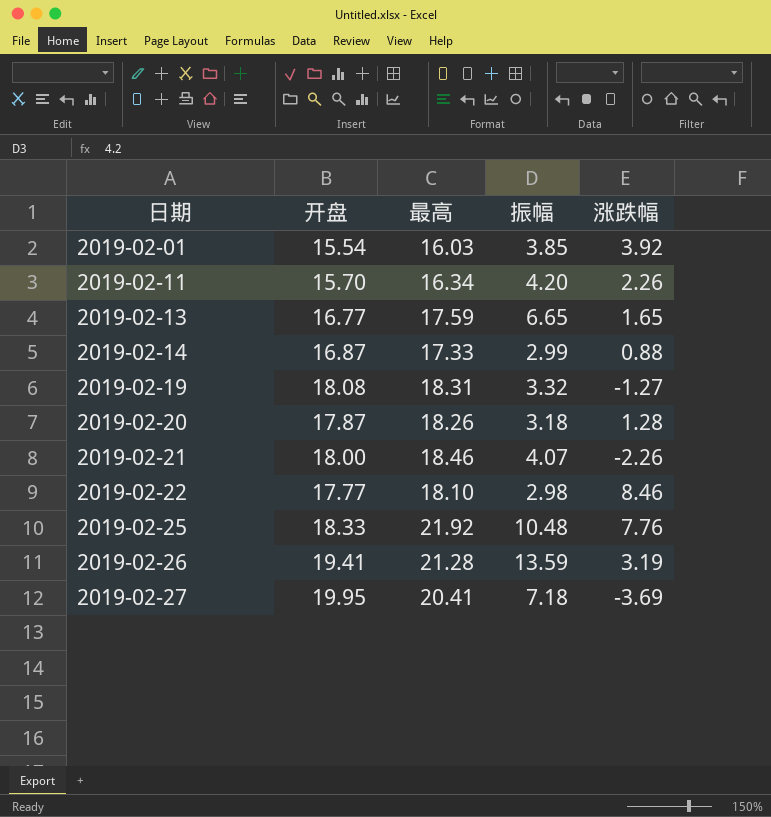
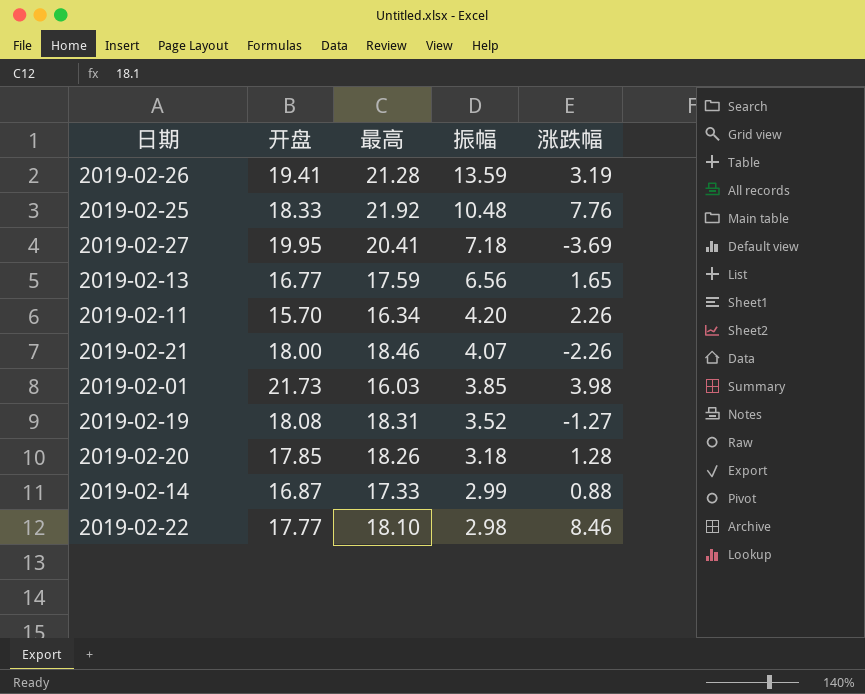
row order: 日期 ascending -> 振幅 descending
2019-02-13 | 振幅: 6.65 -> 6.56
2019-02-01 | 开盘: 15.54 -> 21.73
2019-02-01 | 涨跌幅: 3.92 -> 3.98
2019-02-19 | 振幅: 3.32 -> 3.52
2019-02-20 | 开盘: 17.87 -> 17.85

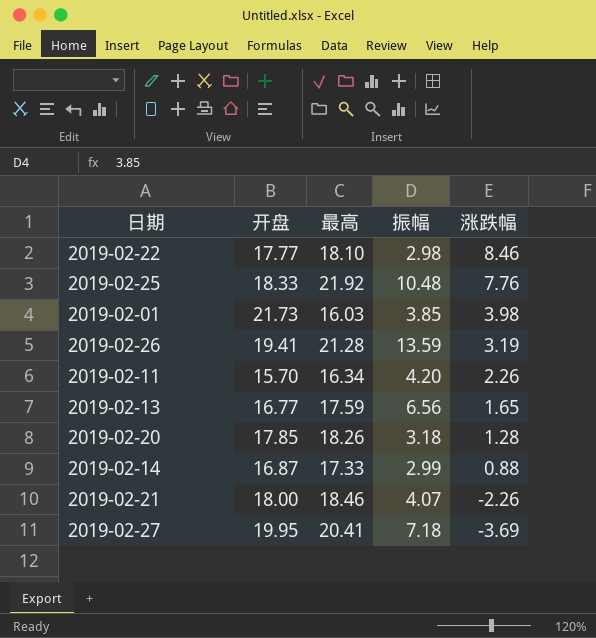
row order: 振幅 descending -> 涨跌幅 descending
row 2019-02-19: 18.08 | 18.31 | 3.52 | -1.27 -> none

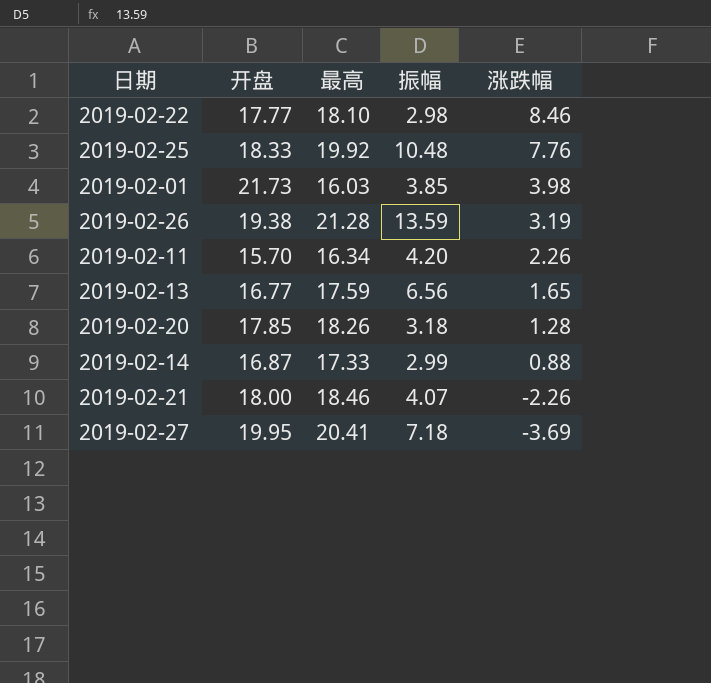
2019-02-25 | 最高: 21.92 -> 19.92
2019-02-26 | 开盘: 19.41 -> 19.38

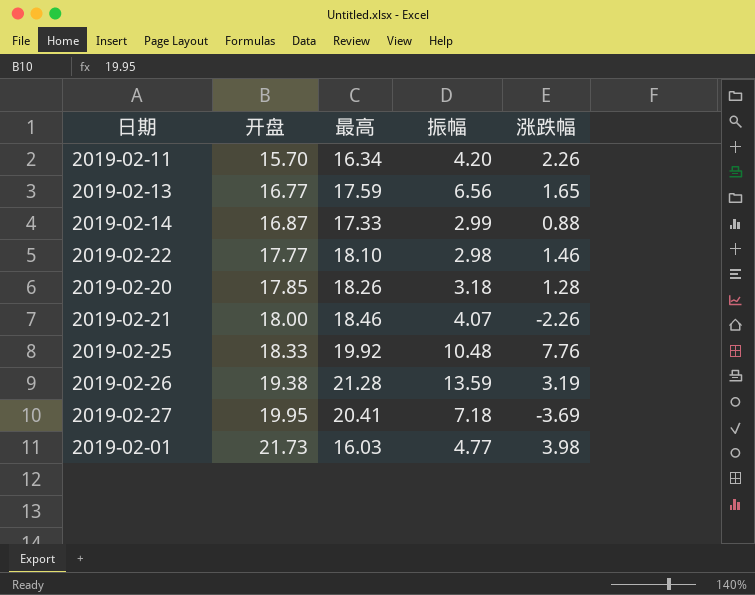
row order: 涨跌幅 descending -> 开盘 ascending
2019-02-22 | 涨跌幅: 8.46 -> 1.46
2019-02-01 | 振幅: 3.85 -> 4.77

